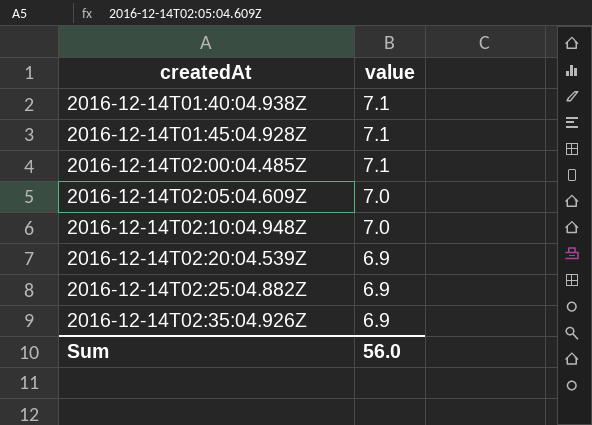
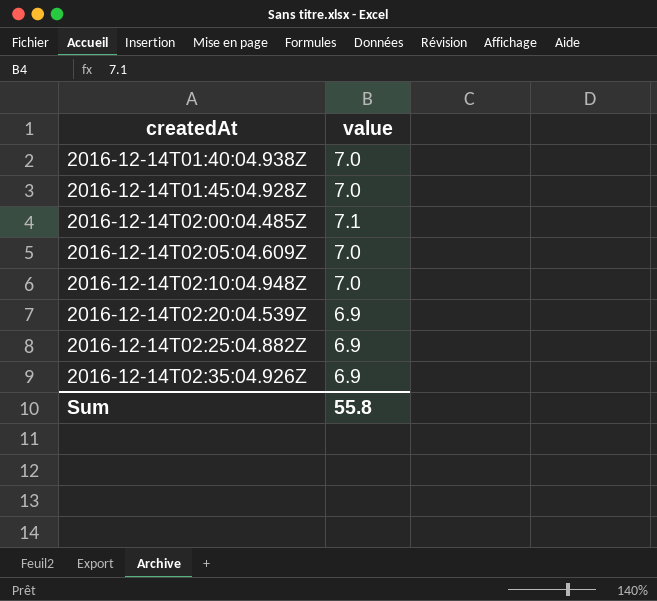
2016-12-14T01:40:04.938Z | value: 7.1 -> 7.0
2016-12-14T01:45:04.928Z | value: 7.1 -> 7.0
Sum | value: 56.0 -> 55.8

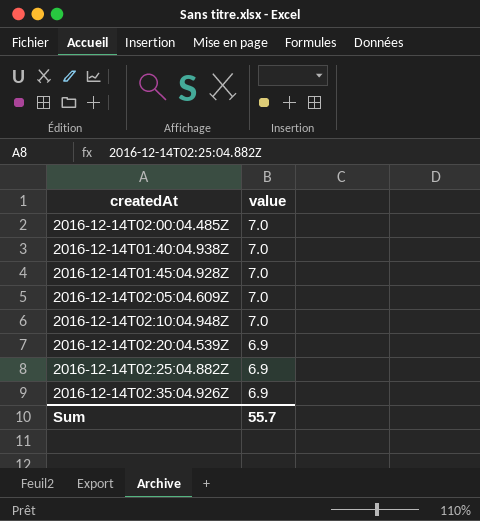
row order: createdAt ascending -> value descending
2016-12-14T02:00:04.485Z | value: 7.1 -> 7.0
Sum | value: 55.8 -> 55.7

